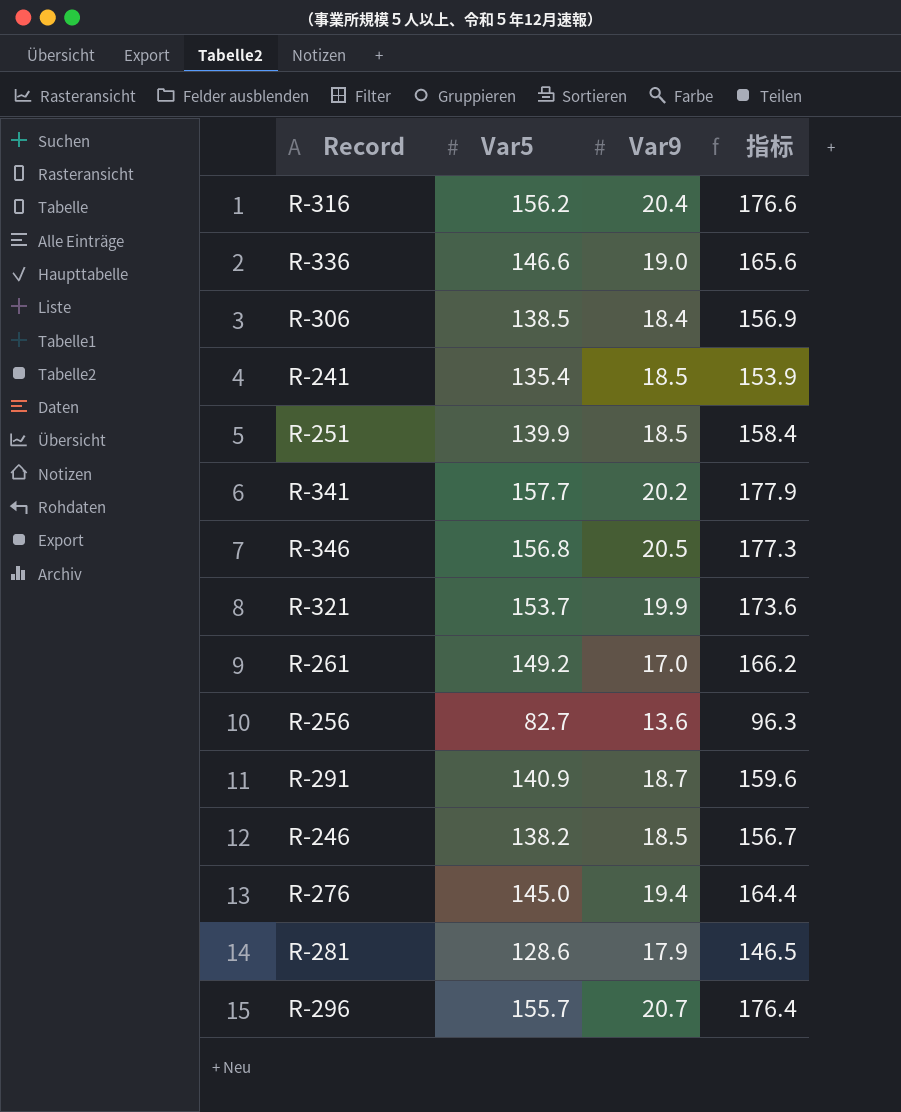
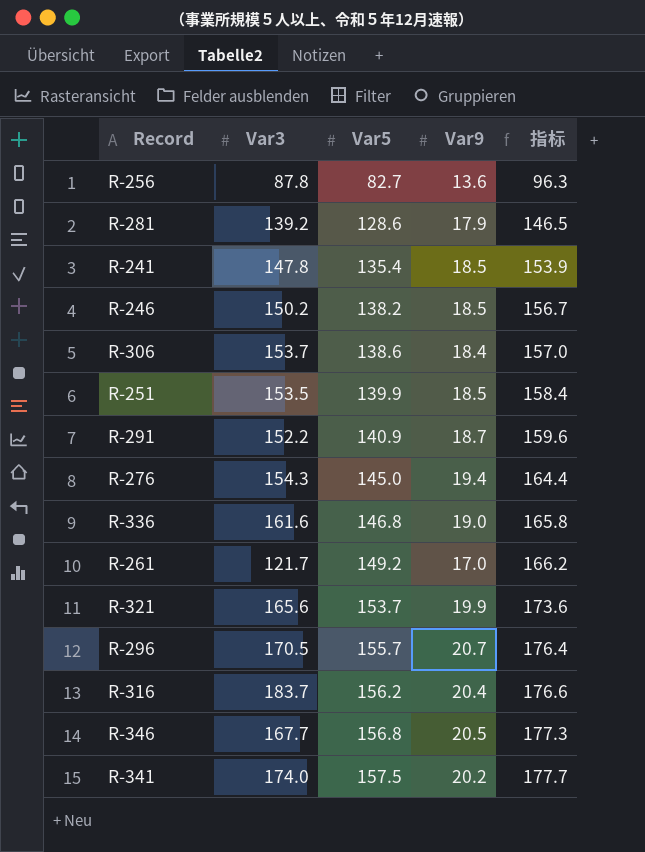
row order: none -> Var5 ascending
column Var3 | position: none -> 2
R-306 | Var5: 138.5 -> 138.6
R-306 | 指标: 156.9 -> 157.0
R-336 | Var5: 146.6 -> 146.8
R-336 | 指标: 165.6 -> 165.8
R-341 | Var5: 157.7 -> 157.5
R-341 | 指标: 177.9 -> 177.7

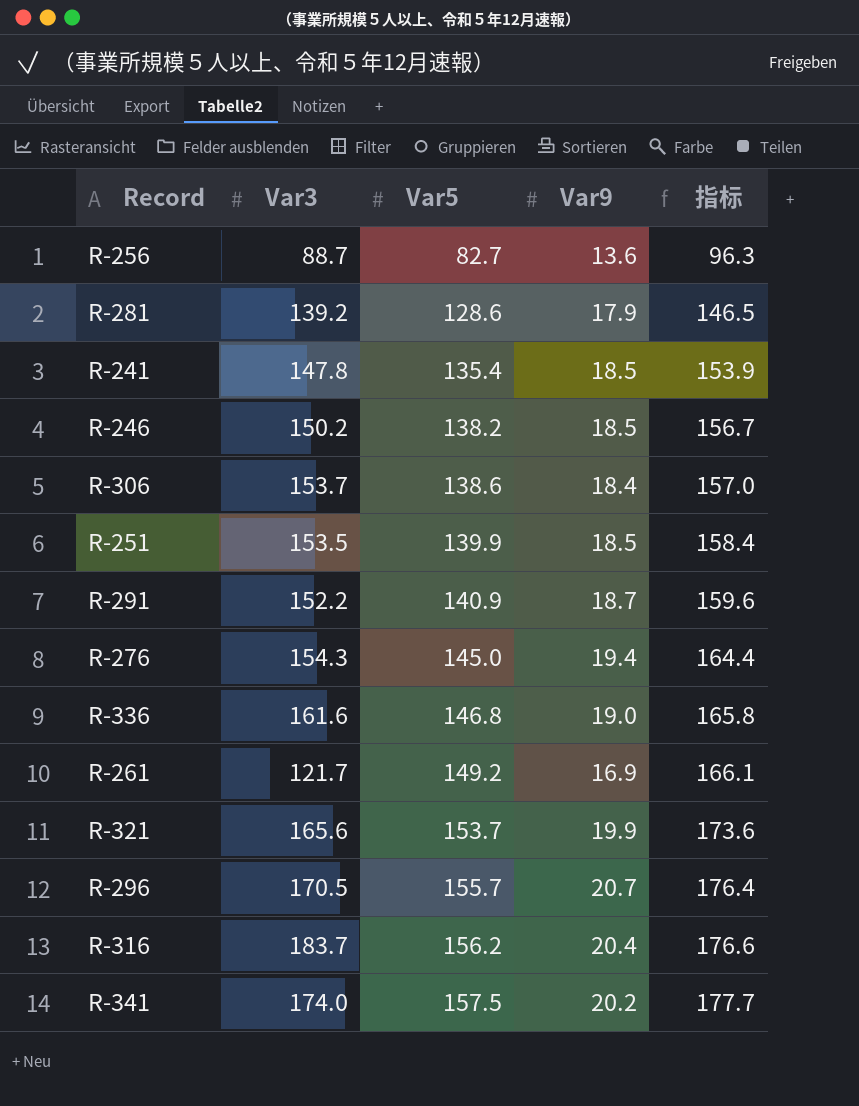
row R-346: 167.7 | 156.8 | 20.5 | 177.3 -> none
R-256 | Var3: 87.8 -> 88.7
R-261 | Var9: 17.0 -> 16.9
R-261 | 指标: 166.2 -> 166.1

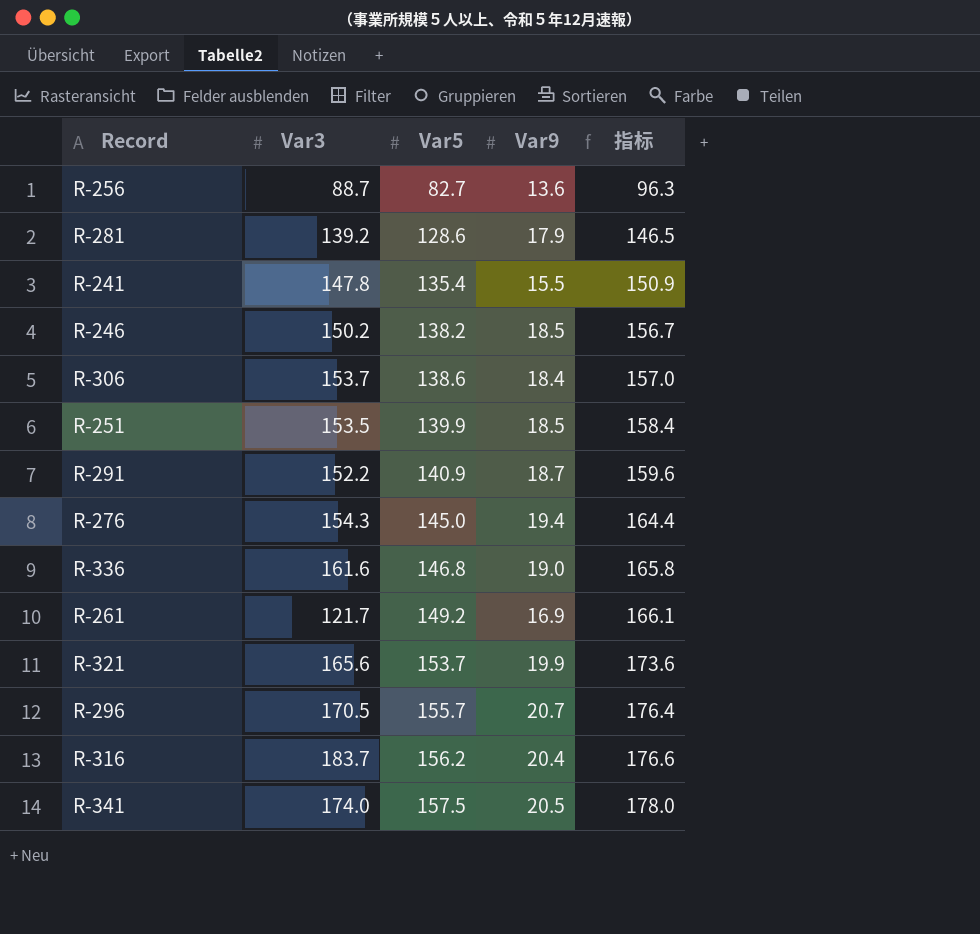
R-241 | Var9: 18.5 -> 15.5
R-241 | 指标: 153.9 -> 150.9
R-341 | Var9: 20.2 -> 20.5
R-341 | 指标: 177.7 -> 178.0

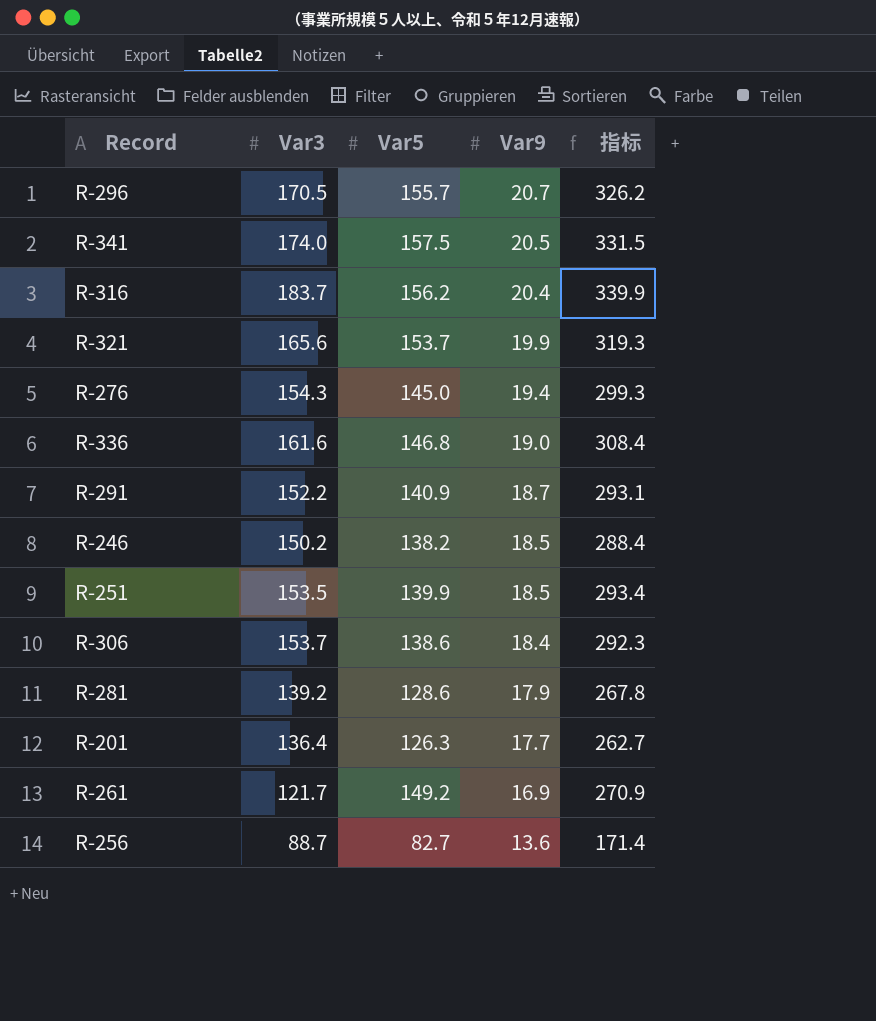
row order: Var5 ascending -> Var9 descending
column 指标 | formula: [Var5] + [Var9] -> [Var3] + [Var5]
row R-241: 147.8 | 135.4 | 15.5 | 150.9 -> none
row R-201: none -> 136.4 | 126.3 | 17.7 | 262.7

